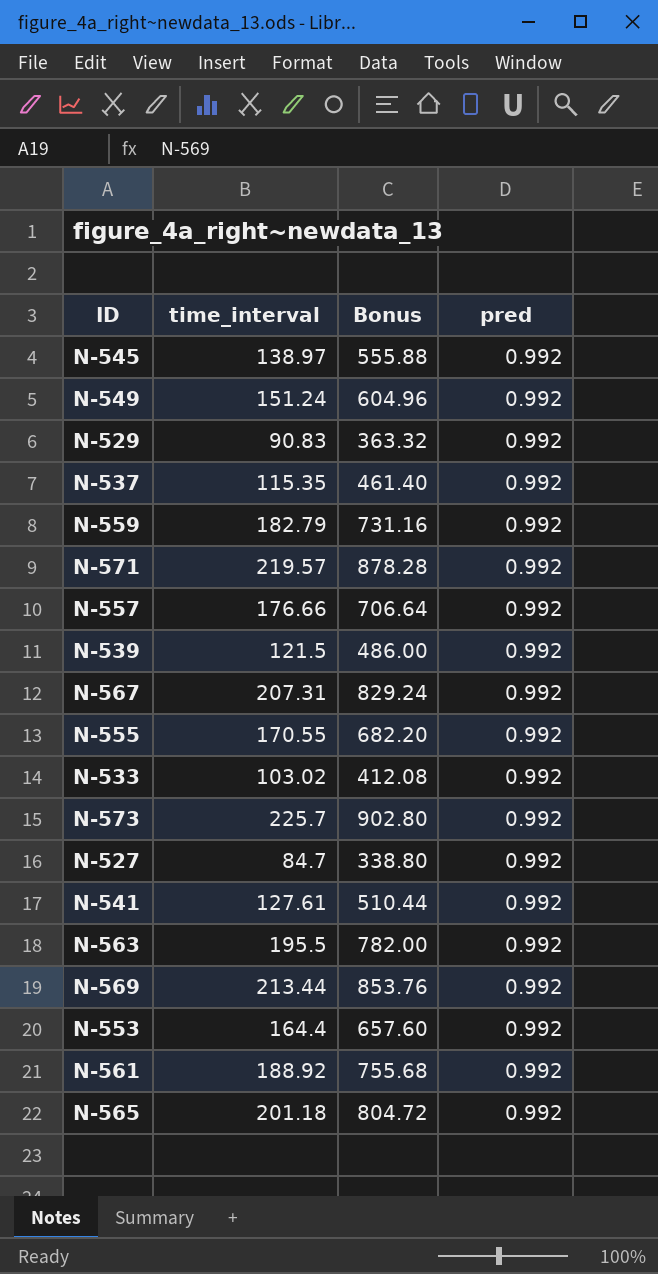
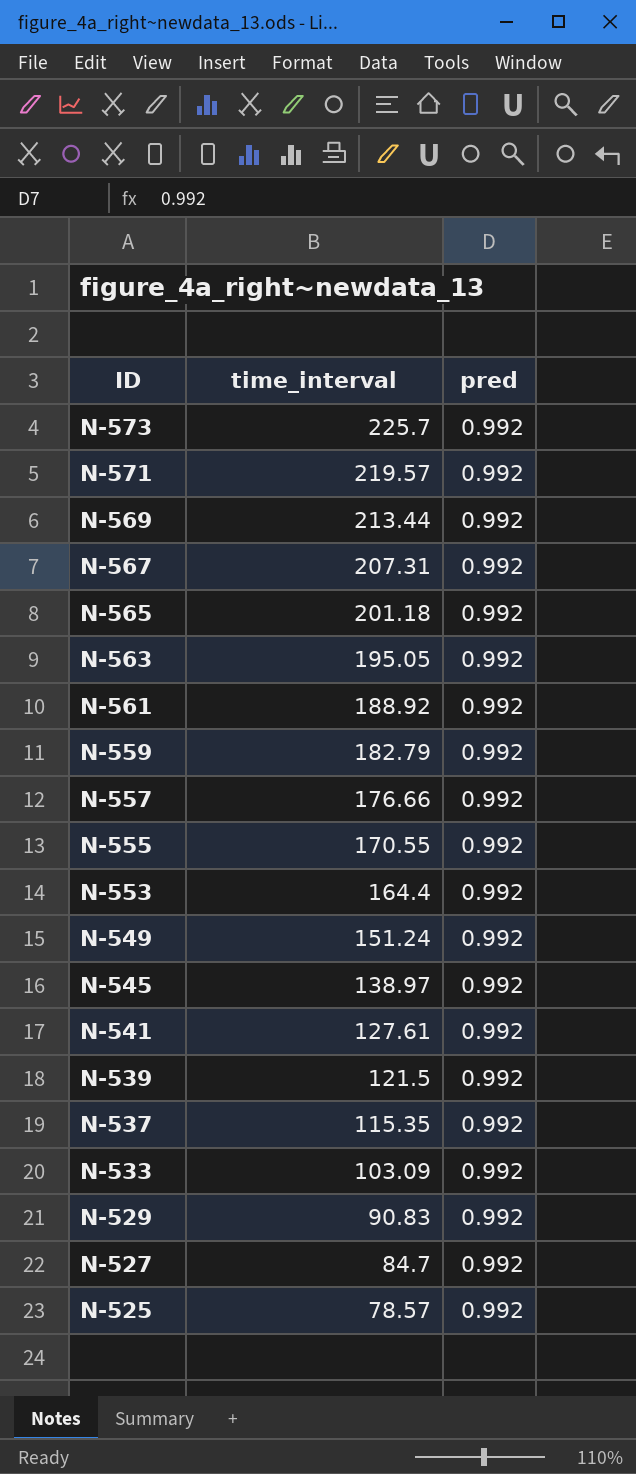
row order: none -> ID descending
column Bonus | formula: [time_interval] * 4 -> none
N-563 | time_interval: 195.5 -> 195.05
N-533 | time_interval: 103.02 -> 103.09
row N-525: none -> 78.57 | 0.992

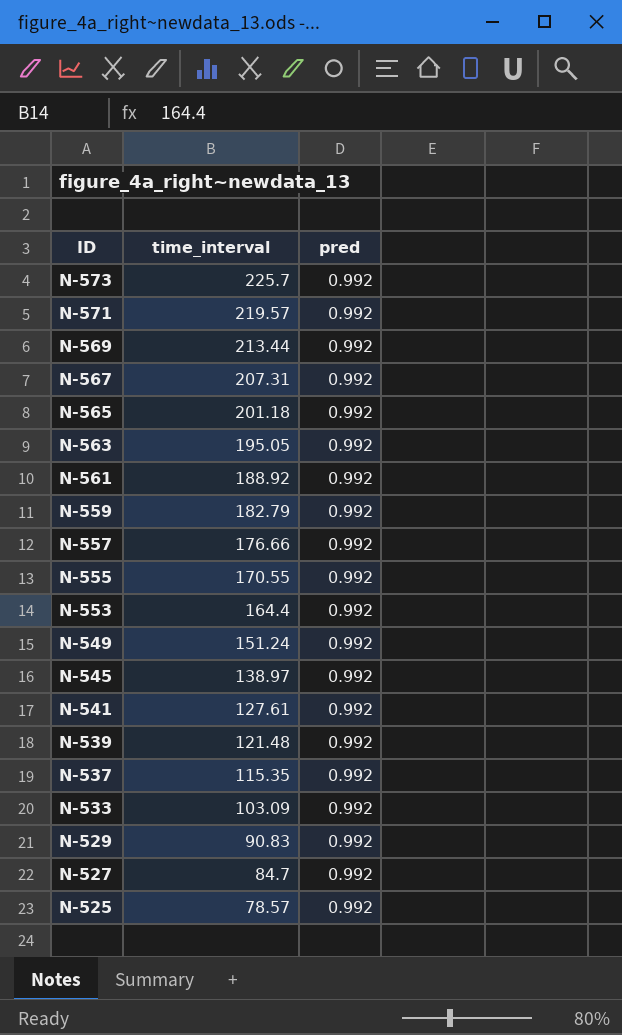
N-539 | time_interval: 121.5 -> 121.48

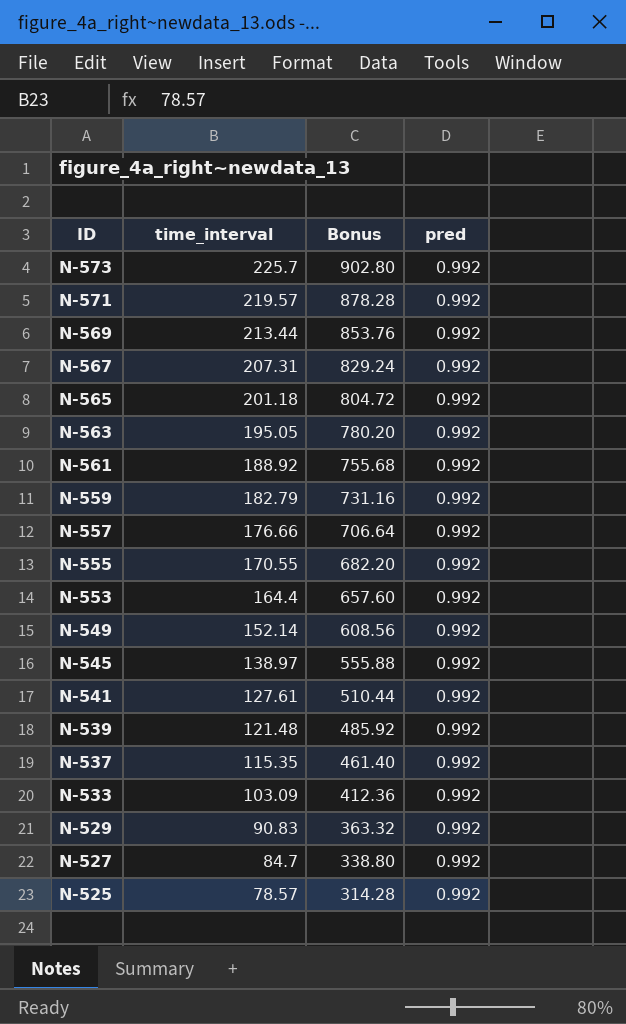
column Bonus | formula: none -> [time_interval] * 4
N-549 | time_interval: 151.24 -> 152.14

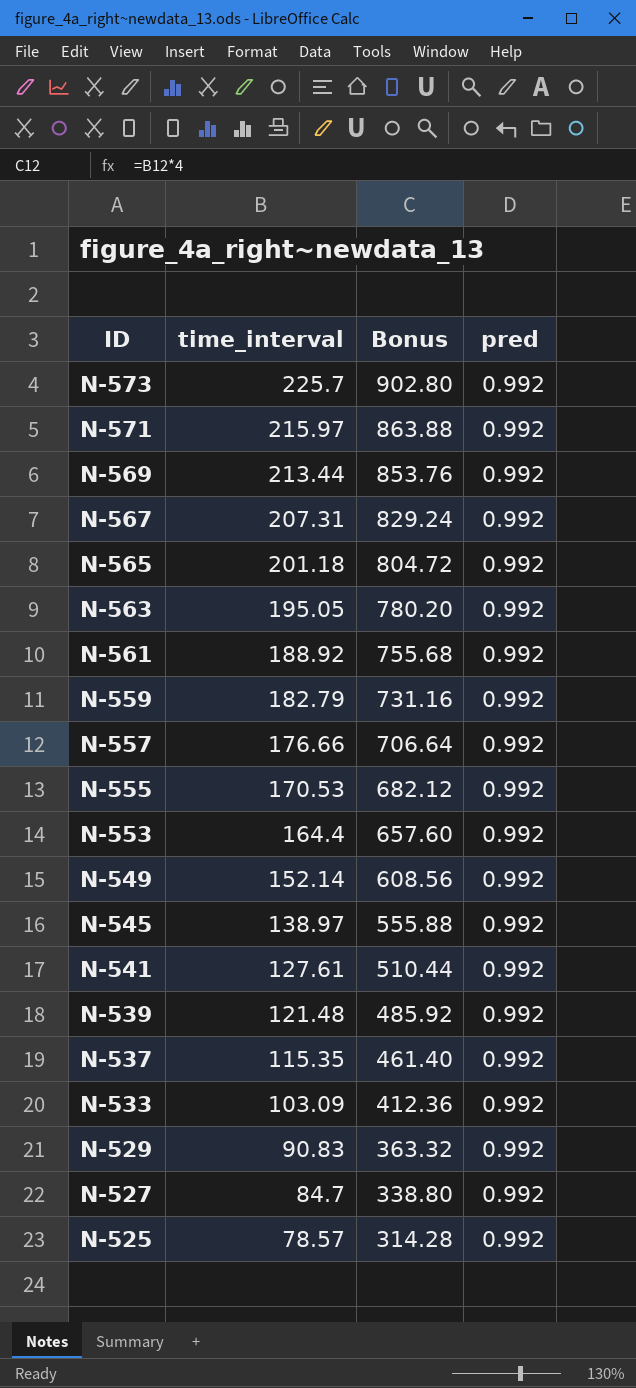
N-571 | time_interval: 219.57 -> 215.97
N-571 | Bonus: 878.28 -> 863.88
N-555 | time_interval: 170.55 -> 170.53
N-555 | Bonus: 682.20 -> 682.12

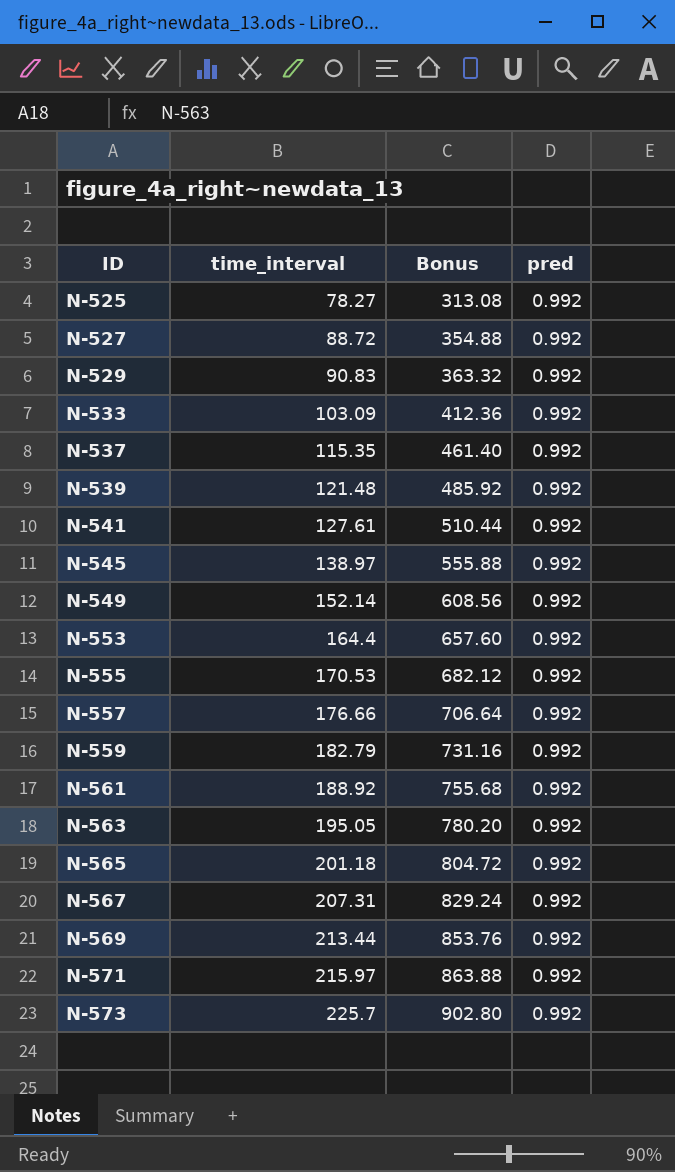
row order: ID descending -> ID ascending
N-525 | time_interval: 78.57 -> 78.27
N-525 | Bonus: 314.28 -> 313.08
N-527 | time_interval: 84.7 -> 88.72
N-527 | Bonus: 338.80 -> 354.88

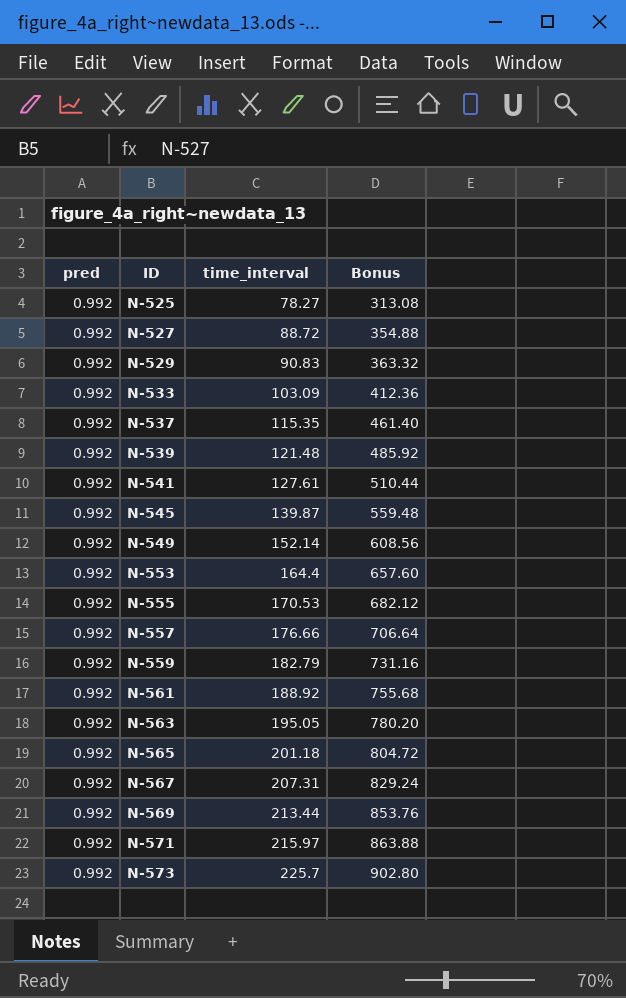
column pred | position: 4 -> 1
N-545 | time_interval: 138.97 -> 139.87
N-545 | Bonus: 555.88 -> 559.48

